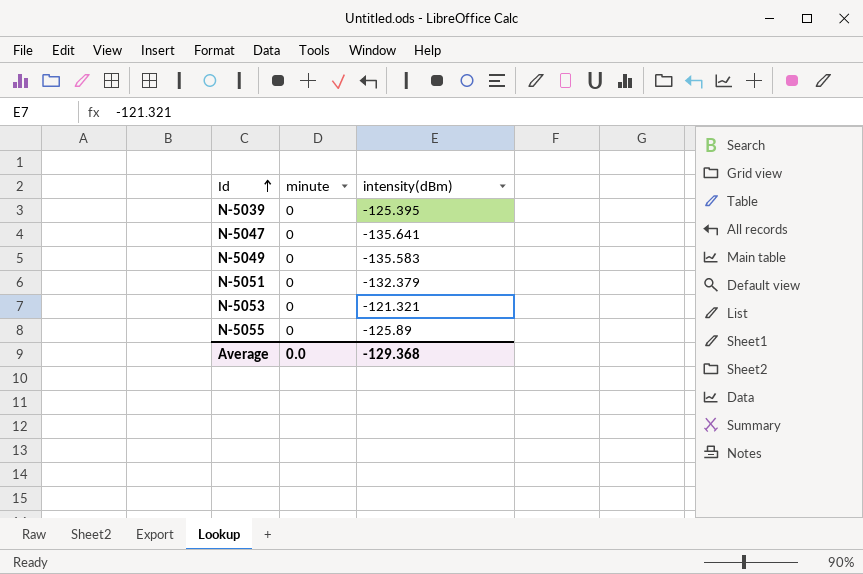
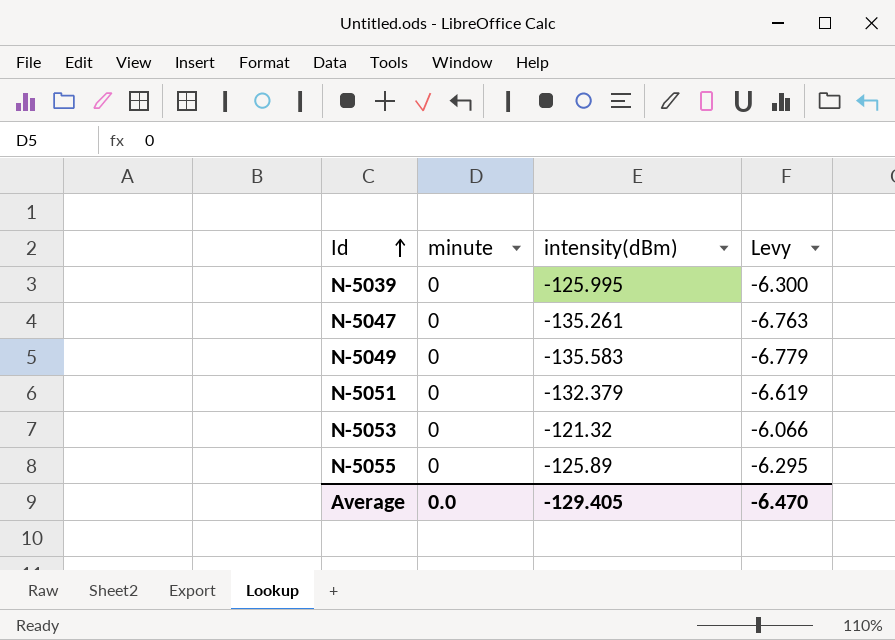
column Levy | formula: none -> [intensity(dBm)] * 0.05
N-5039 | intensity(dBm): -125.395 -> -125.995
N-5047 | intensity(dBm): -135.641 -> -135.261
N-5053 | intensity(dBm): -121.321 -> -121.32
Average | intensity(dBm): -129.368 -> -129.405

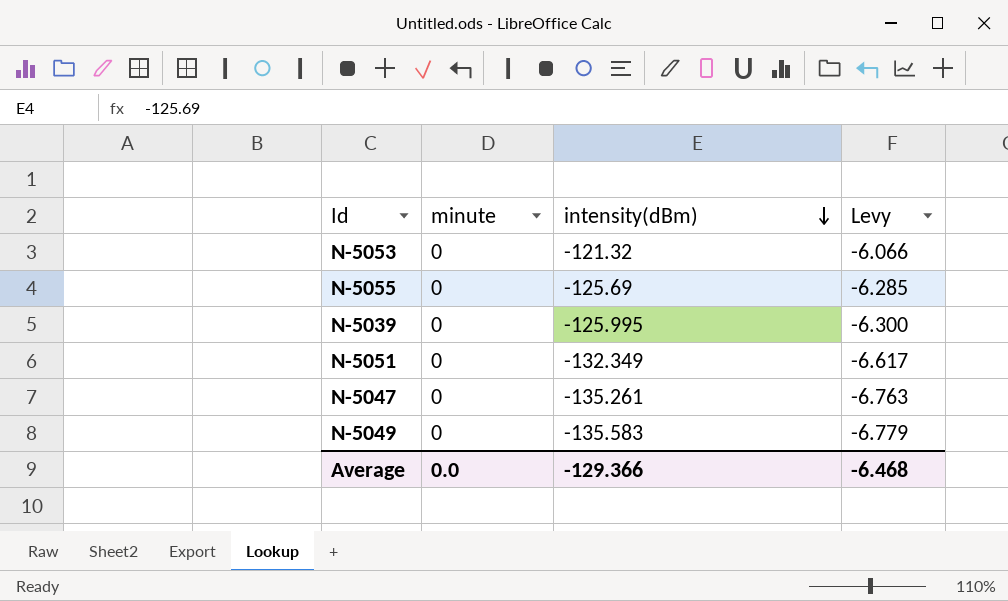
row order: Id ascending -> intensity(dBm) descending
N-5055 | intensity(dBm): -125.89 -> -125.69
N-5055 | Levy: -6.295 -> -6.285
N-5051 | intensity(dBm): -132.379 -> -132.349
N-5051 | Levy: -6.619 -> -6.617
Average | intensity(dBm): -129.405 -> -129.366
Average | Levy: -6.470 -> -6.468

